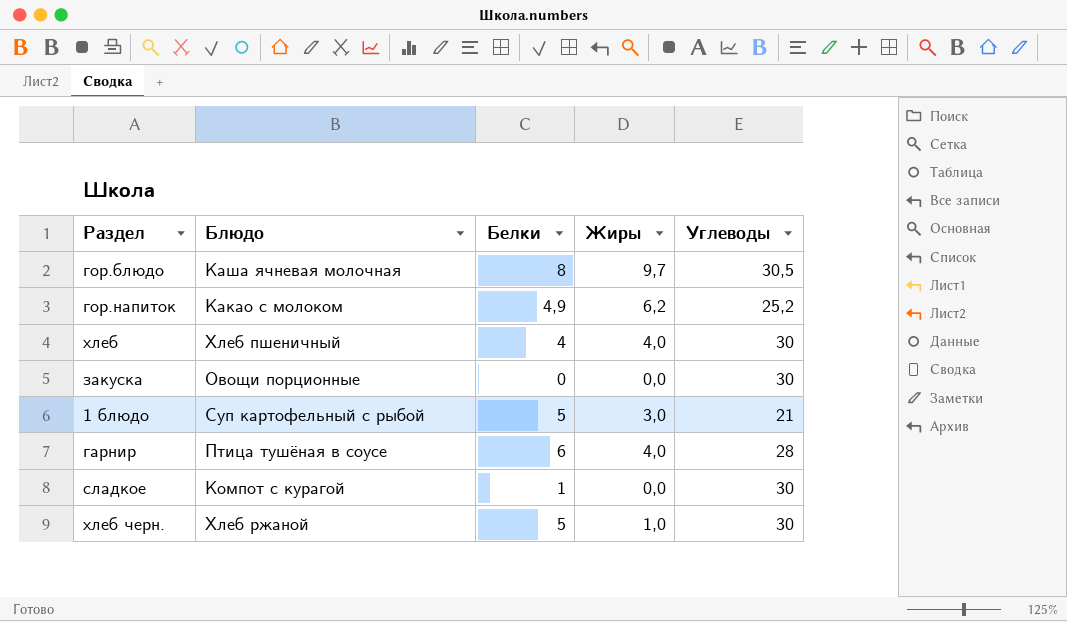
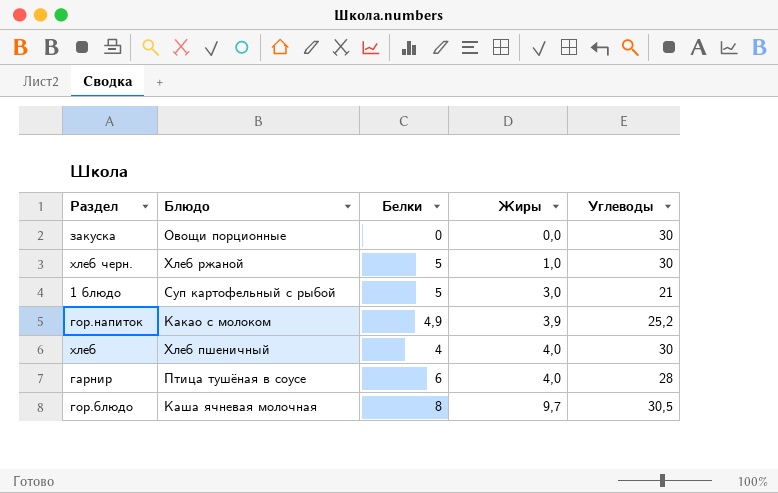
row order: none -> Жиры ascending
row сладкое: Компот с курагой | 1 | 0,0 | 30 -> none
гор.напиток | Жиры: 6,2 -> 3,9

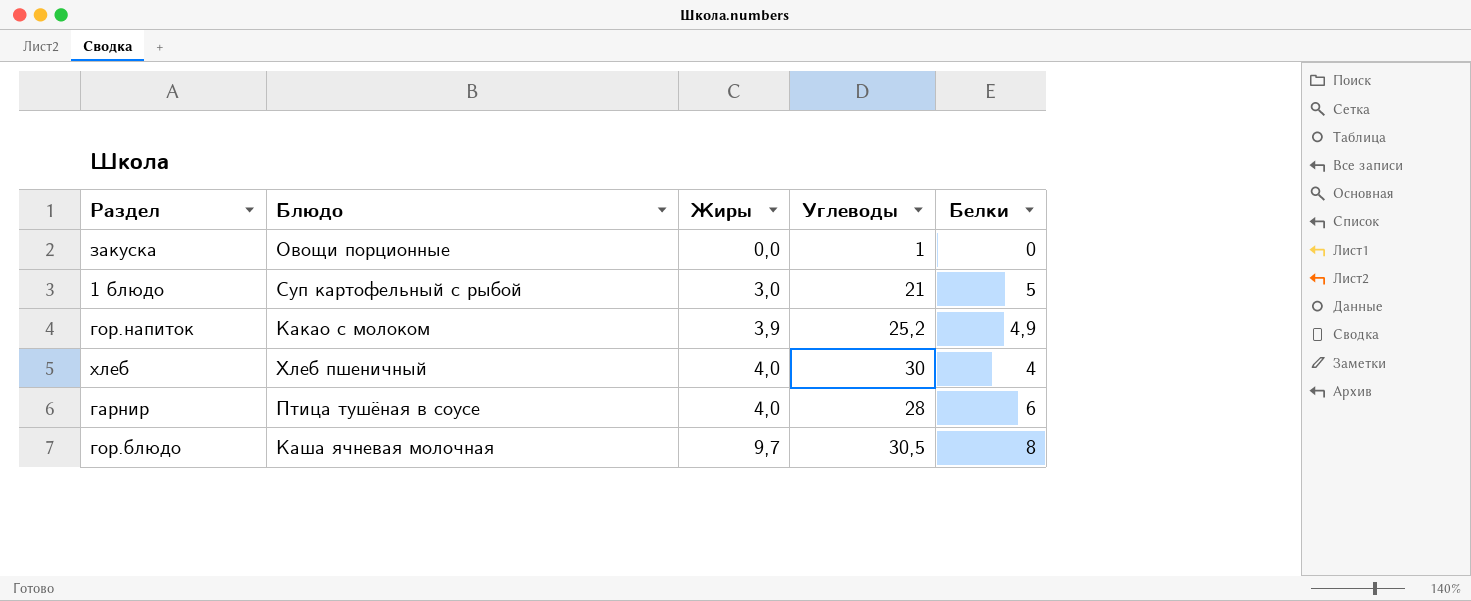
column Белки | position: 3 -> 5
row хлеб черн.: Хлеб ржаной | 5 | 1,0 | 30 -> none
закуска | Углеводы: 30 -> 1

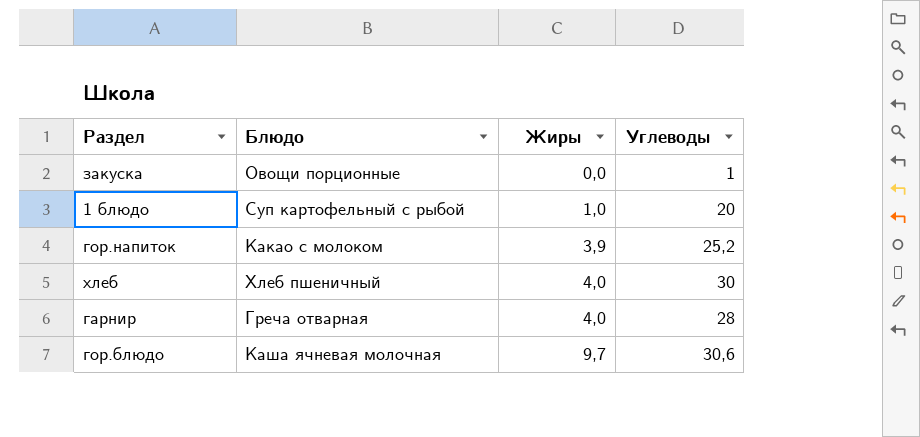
column Белки | position: 5 -> none
1 блюдо | Жиры: 3,0 -> 1,0
1 блюдо | Углеводы: 21 -> 20
гарнир | Блюдо: Птица тушёная в соусе -> Греча отварная
гор.блюдо | Углеводы: 30,5 -> 30,6

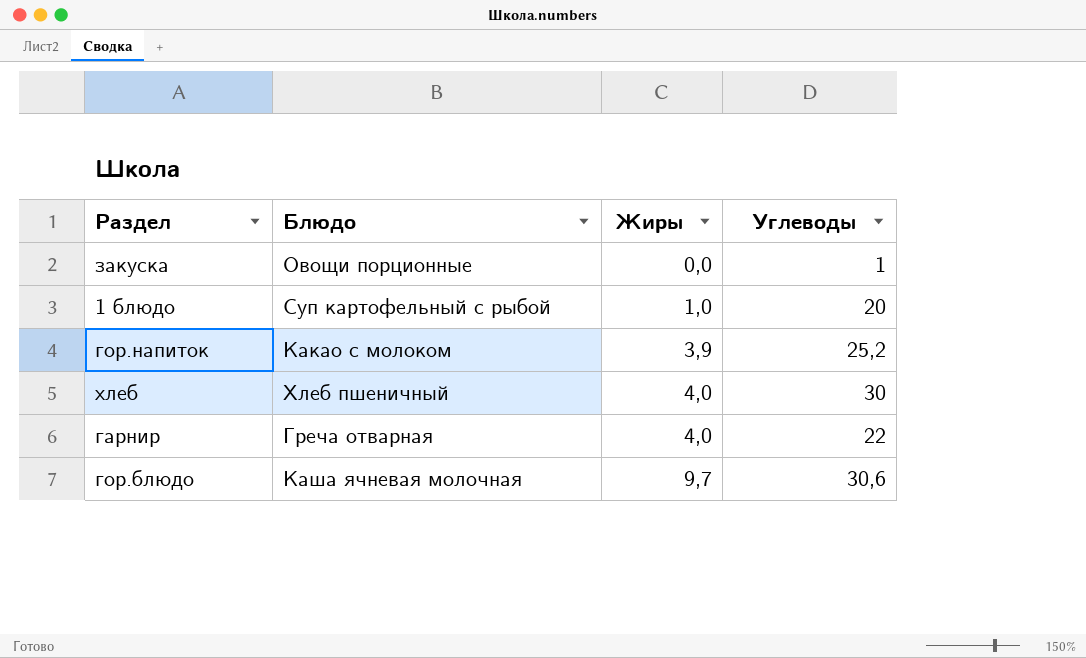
гарнир | Углеводы: 28 -> 22

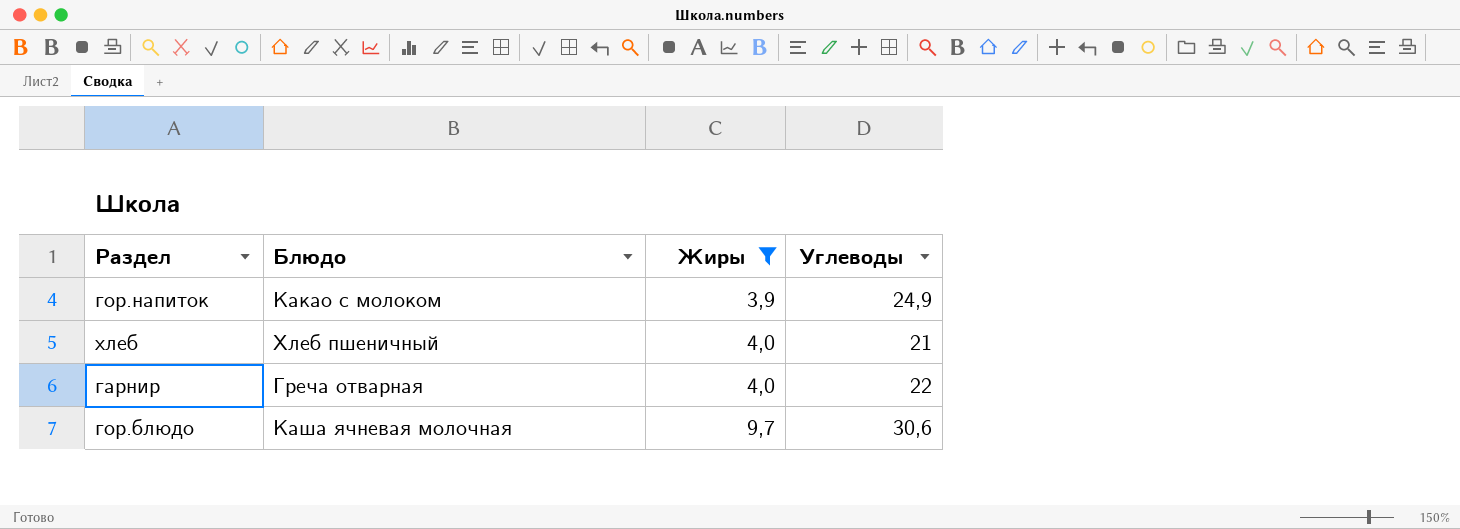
filter: none -> Жиры >= 3,9
гор.напиток | Углеводы: 25,2 -> 24,9
хлеб | Углеводы: 30 -> 21

